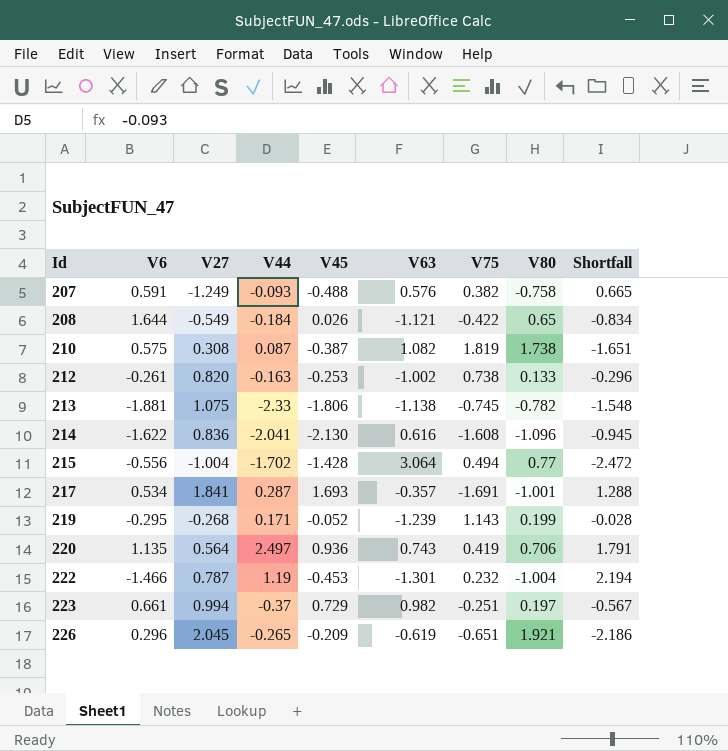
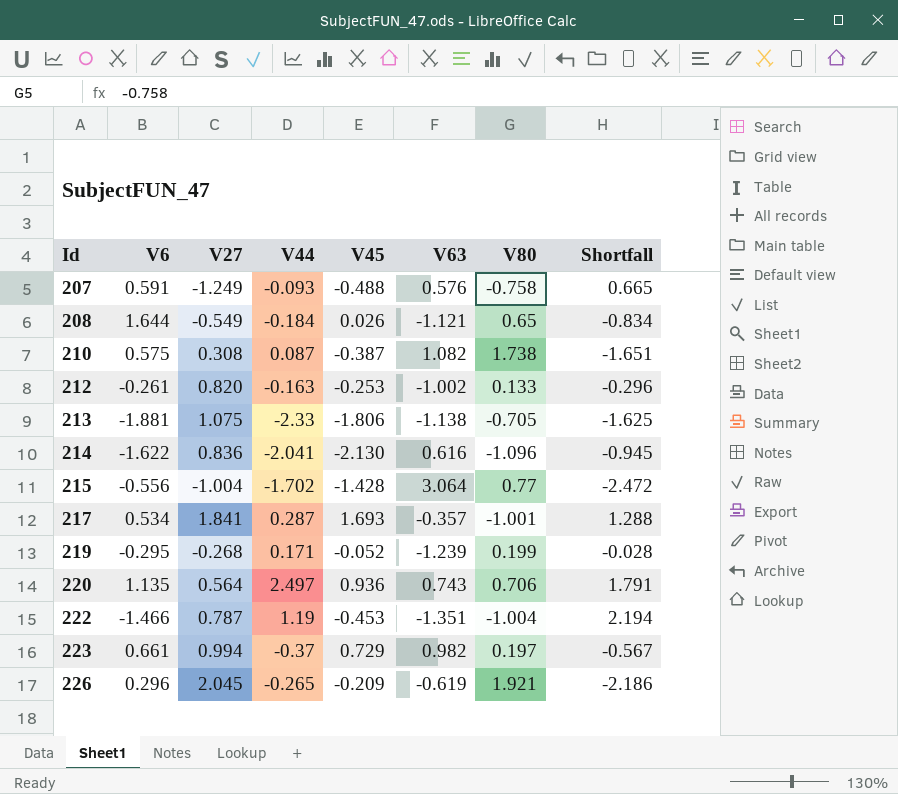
column V75 | position: 7 -> none
213 | V80: -0.782 -> -0.705
213 | Shortfall: -1.548 -> -1.625
222 | V63: -1.301 -> -1.351

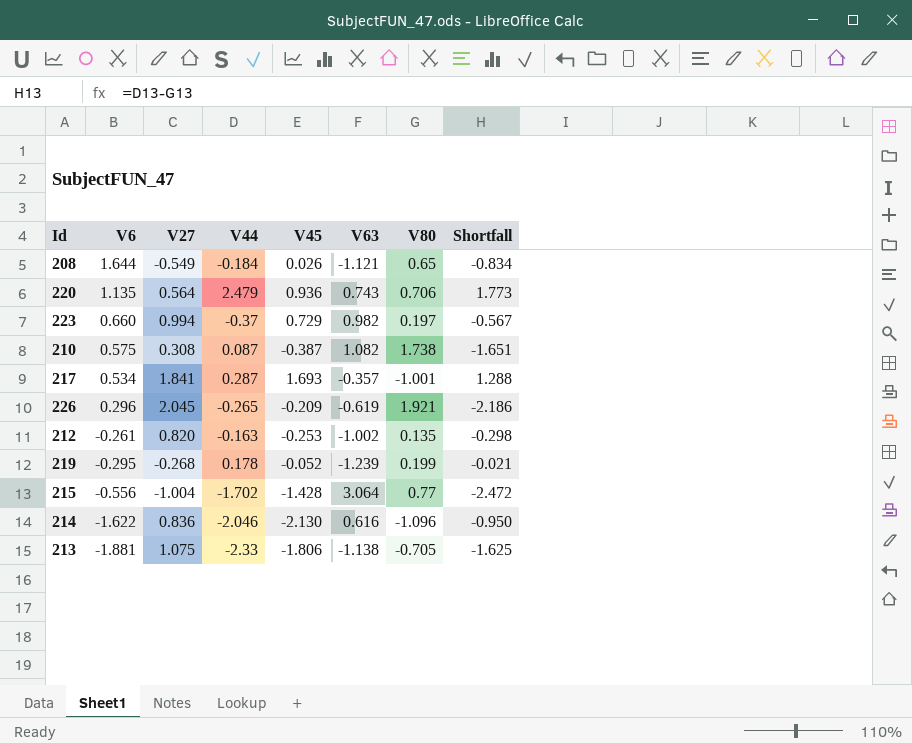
row order: Id ascending -> V6 descending
row 207: 0.591 | -1.249 | -0.093 | -0.488 | 0.576 | -0.758 | 0.665 -> none
row 222: -1.466 | 0.787 | 1.19 | -0.453 | -1.351 | -1.004 | 2.194 -> none
220 | V44: 2.497 -> 2.479
220 | Shortfall: 1.791 -> 1.773
223 | V6: 0.661 -> 0.660
212 | V80: 0.133 -> 0.135
212 | Shortfall: -0.296 -> -0.298
219 | V44: 0.171 -> 0.178
219 | Shortfall: -0.028 -> -0.021
214 | V44: -2.041 -> -2.046
214 | Shortfall: -0.945 -> -0.950

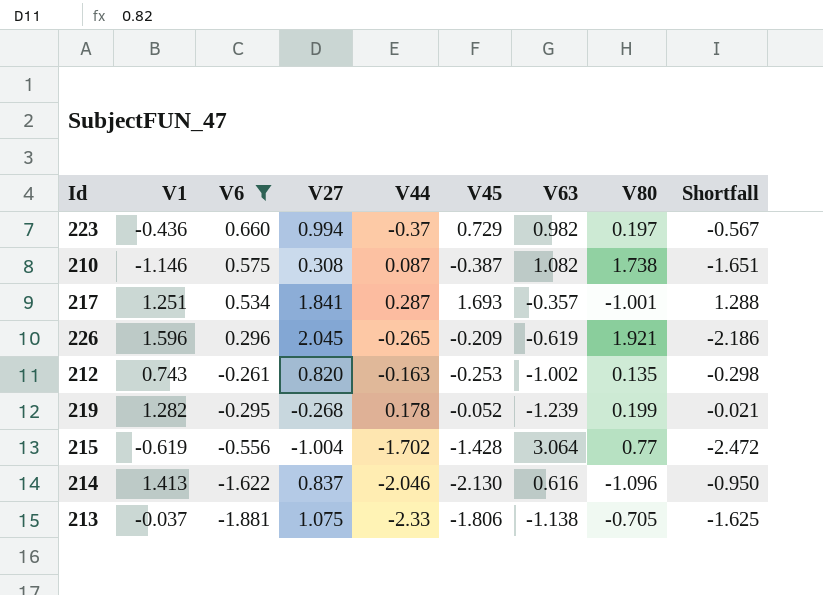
filter: none -> V6 <= 0.660
column V1 | position: none -> 2
214 | V27: 0.836 -> 0.837

